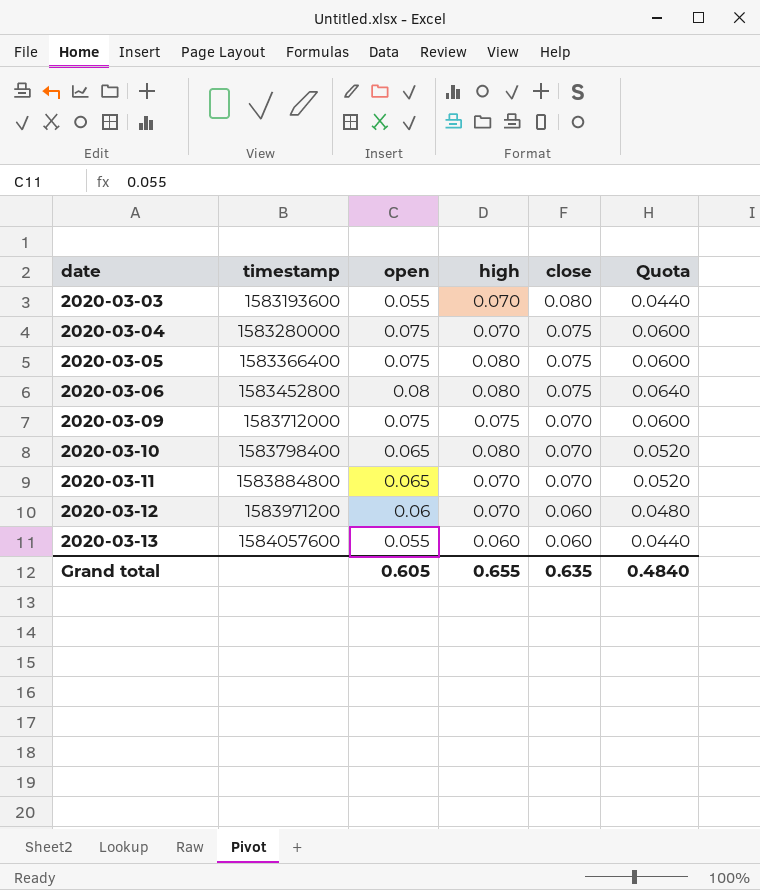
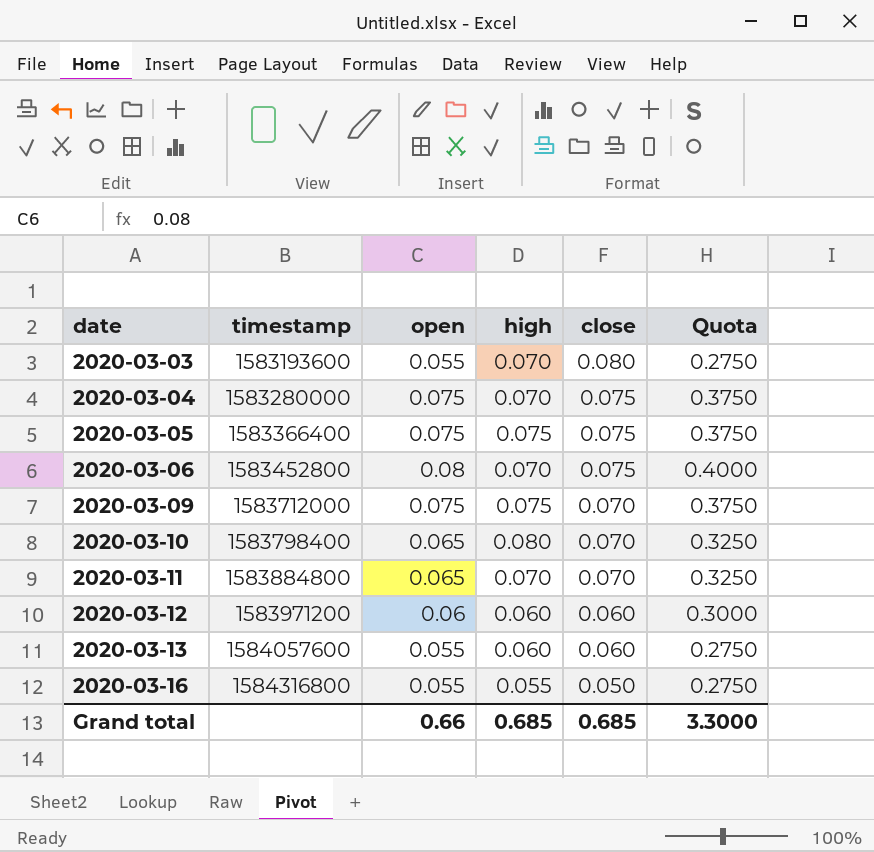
column Quota | formula: [open] * 0.8 -> [open] * 5
2020-03-05 | high: 0.080 -> 0.075
2020-03-06 | high: 0.080 -> 0.070
2020-03-12 | high: 0.070 -> 0.060
row 2020-03-16: none -> 1584316800 | 0.055 | 0.055 | 0.050 | 0.2750
Grand total | open: 0.605 -> 0.66
Grand total | high: 0.655 -> 0.685
Grand total | close: 0.635 -> 0.685
Grand total | Quota: 0.4840 -> 3.3000

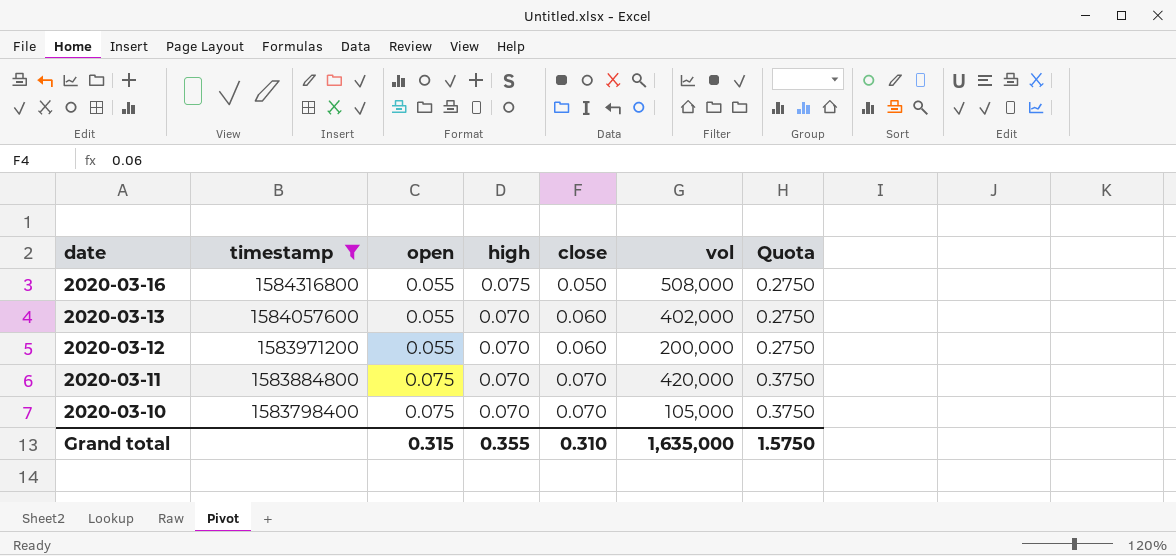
filter: none -> timestamp >= 1583798400
row order: date ascending -> date descending
column vol | position: none -> 6
2020-03-16 | high: 0.055 -> 0.075
2020-03-13 | high: 0.060 -> 0.070
2020-03-12 | open: 0.06 -> 0.055
2020-03-12 | high: 0.060 -> 0.070
2020-03-12 | Quota: 0.3000 -> 0.2750
2020-03-11 | open: 0.065 -> 0.075
2020-03-11 | Quota: 0.3250 -> 0.3750
2020-03-10 | open: 0.065 -> 0.075
2020-03-10 | high: 0.080 -> 0.070
2020-03-10 | Quota: 0.3250 -> 0.3750
Grand total | open: 0.66 -> 0.315
Grand total | high: 0.685 -> 0.355
Grand total | close: 0.685 -> 0.310
Grand total | Quota: 3.3000 -> 1.5750

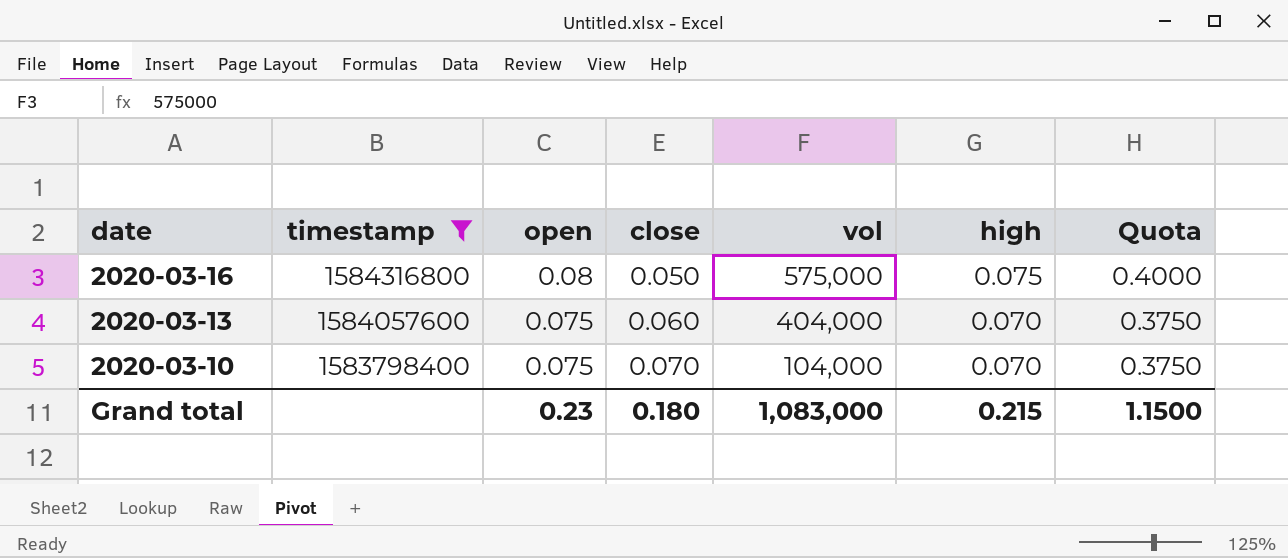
column high | position: 4 -> 6
row 2020-03-12: 1583971200 | 0.055 | 0.070 | 0.060 | 200,000 | 0.2750 -> none
row 2020-03-11: 1583884800 | 0.075 | 0.070 | 0.070 | 420,000 | 0.3750 -> none
2020-03-16 | open: 0.055 -> 0.08
2020-03-16 | vol: 508,000 -> 575,000
2020-03-16 | Quota: 0.2750 -> 0.4000
2020-03-13 | open: 0.055 -> 0.075
2020-03-13 | vol: 402,000 -> 404,000
2020-03-13 | Quota: 0.2750 -> 0.3750
2020-03-10 | vol: 105,000 -> 104,000
Grand total | open: 0.315 -> 0.23
Grand total | close: 0.310 -> 0.180
Grand total | vol: 1,635,000 -> 1,083,000
Grand total | high: 0.355 -> 0.215
Grand total | Quota: 1.5750 -> 1.1500

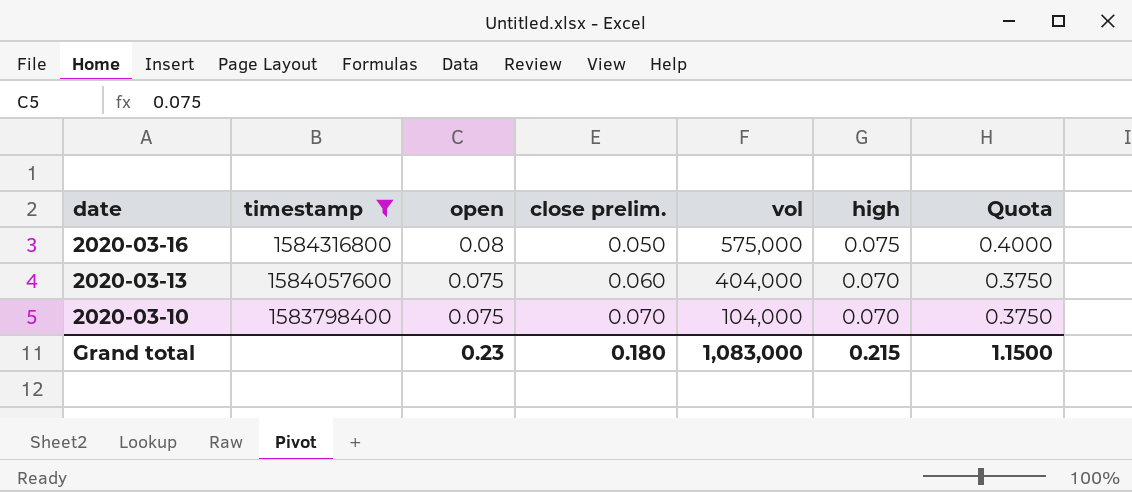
column name: close -> close prelim.

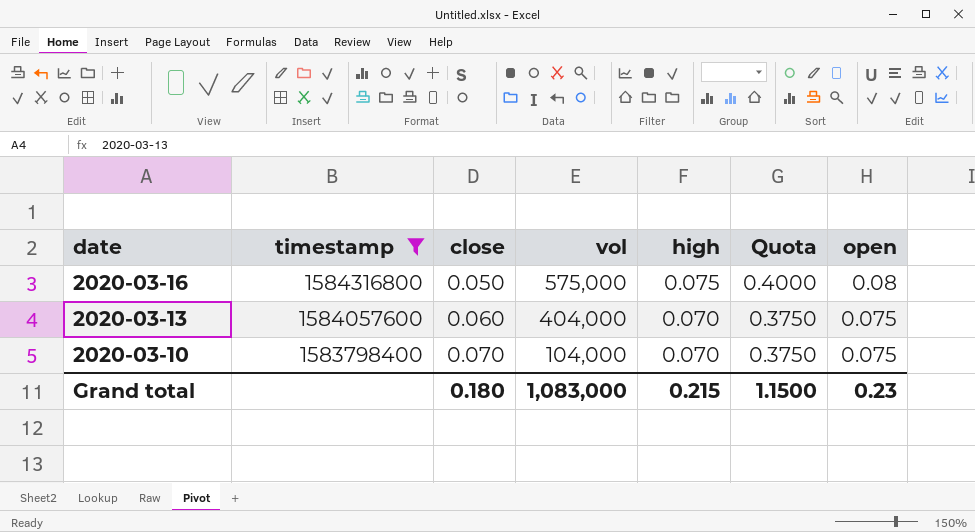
column name: close prelim. -> close
column open | position: 3 -> 7

